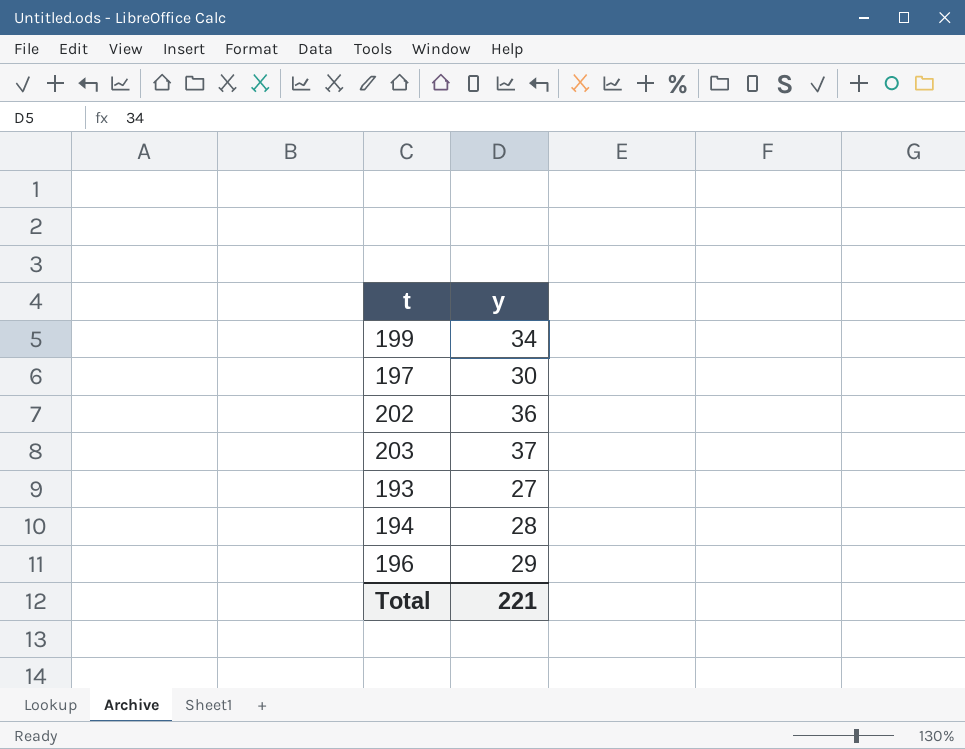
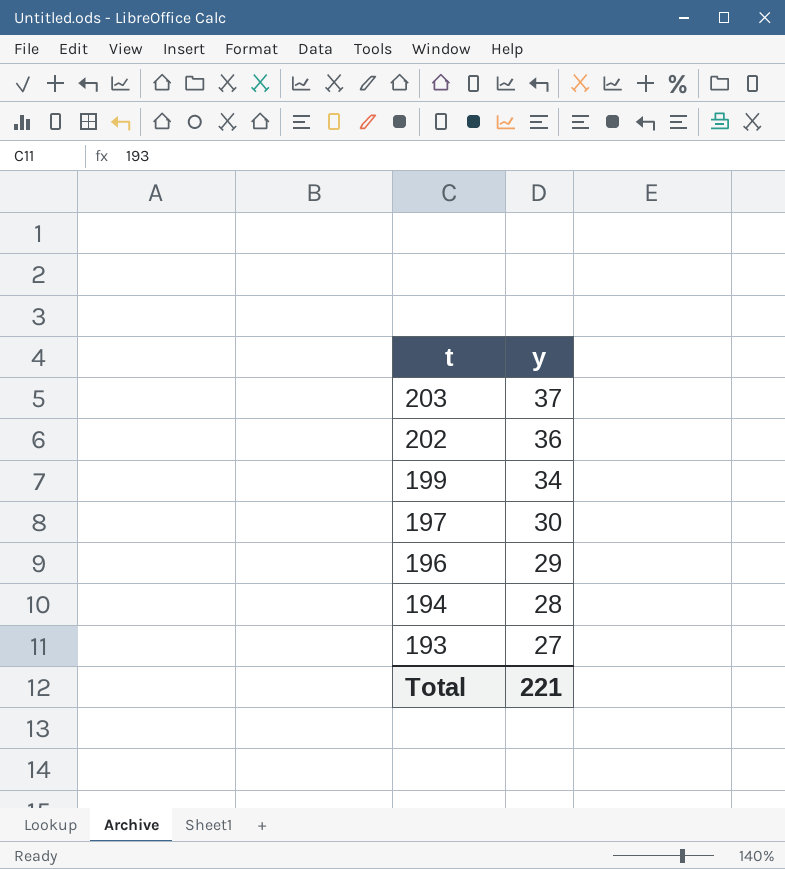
row order: none -> t descending

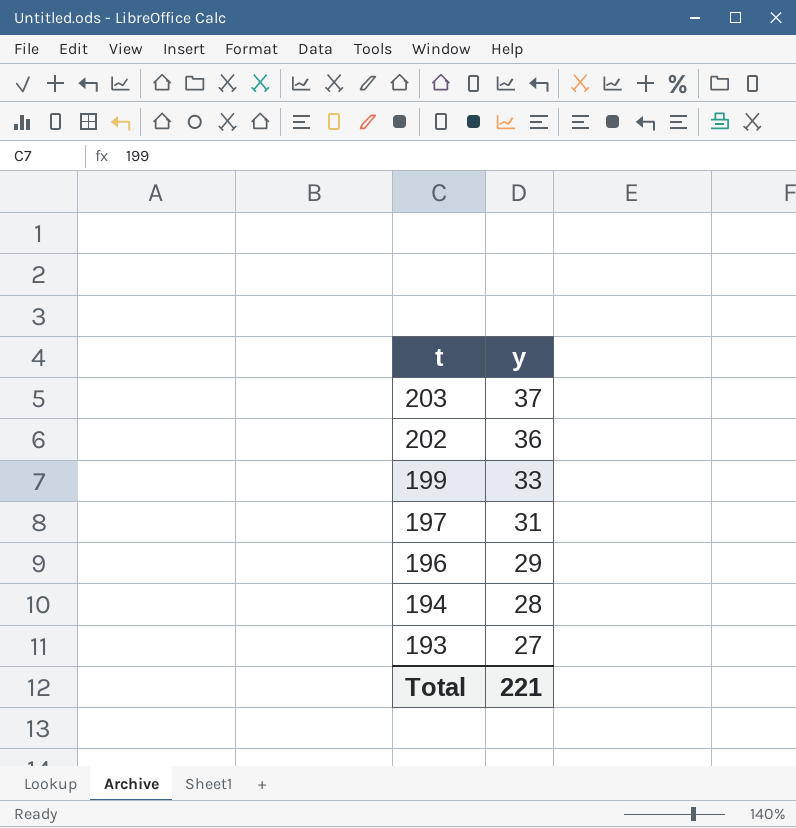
199 | y: 34 -> 33
197 | y: 30 -> 31

